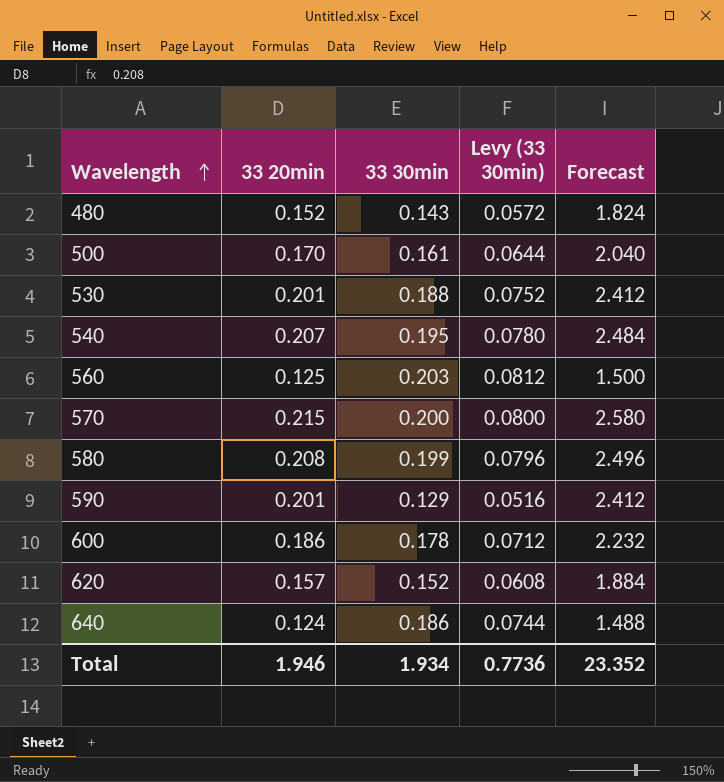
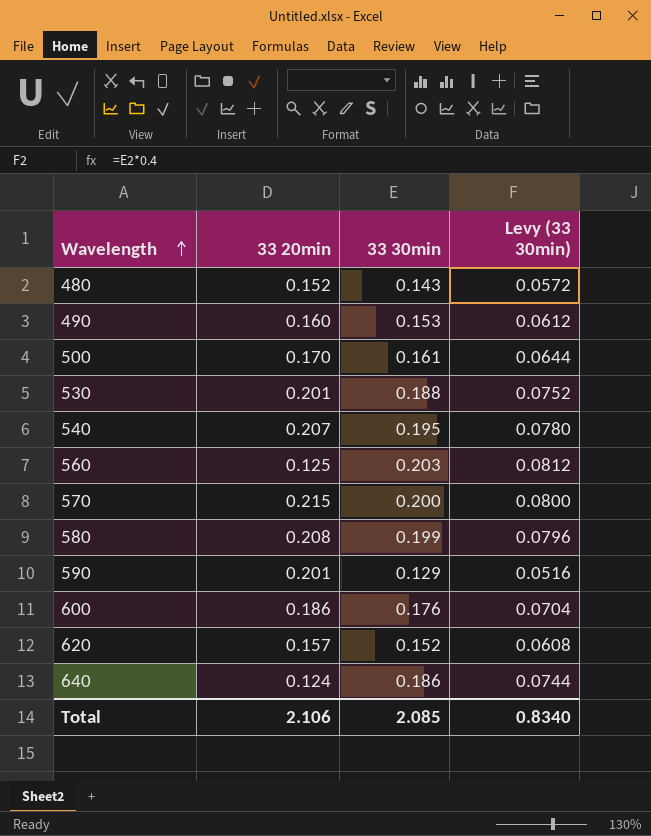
column Forecast | formula: [33 20min] * 12 -> none
row 490: none -> 0.160 | 0.153 | 0.0612
600 | 33 30min: 0.178 -> 0.176
600 | Levy (33 30min): 0.0712 -> 0.0704
Total | 33 20min: 1.946 -> 2.106
Total | 33 30min: 1.934 -> 2.085
Total | Levy (33 30min): 0.7736 -> 0.8340

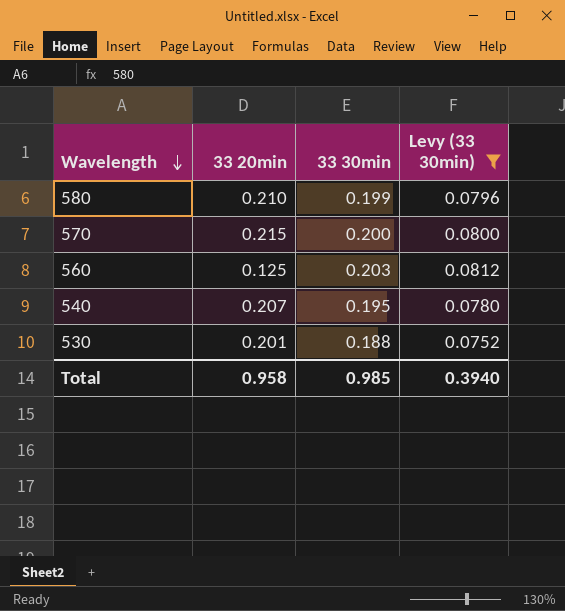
filter: none -> Levy (33 30min) >= 0.0752
row order: Wavelength ascending -> Wavelength descending
580 | 33 20min: 0.208 -> 0.210
Total | 33 20min: 2.106 -> 0.958
Total | 33 30min: 2.085 -> 0.985
Total | Levy (33 30min): 0.8340 -> 0.3940

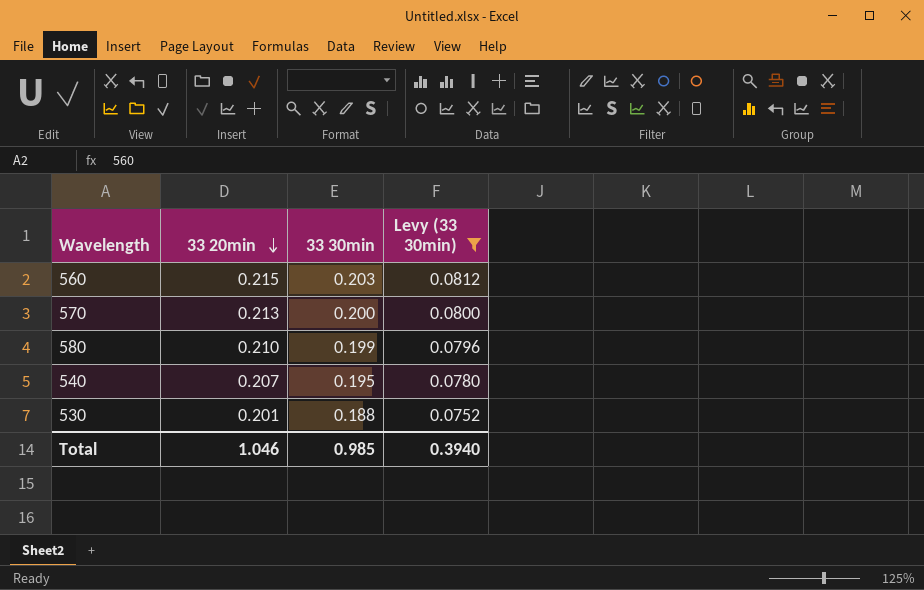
row order: Wavelength descending -> 33 20min descending
560 | 33 20min: 0.125 -> 0.215
570 | 33 20min: 0.215 -> 0.213
Total | 33 20min: 0.958 -> 1.046

